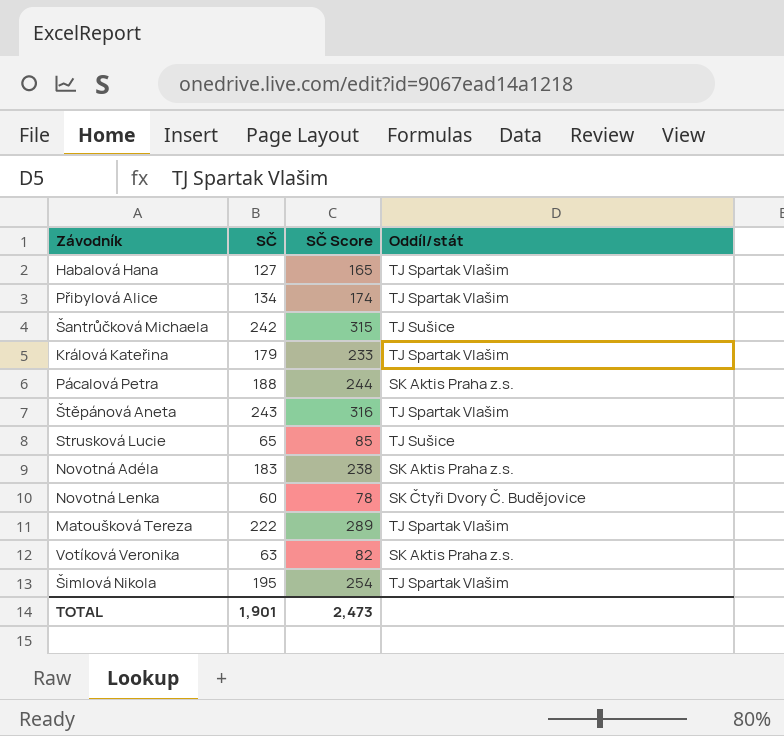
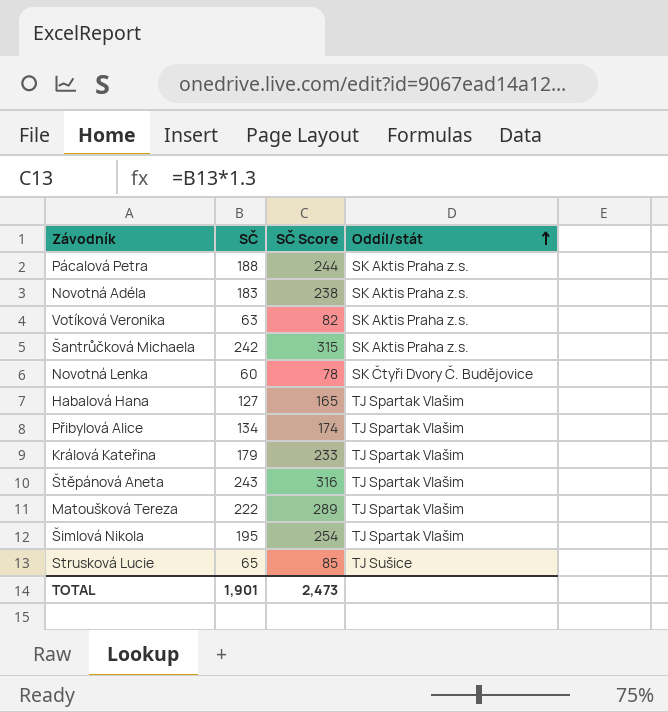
row order: none -> Oddíl/stát ascending
Šantrůčková Michaela | Oddíl/stát: TJ Sušice -> SK Aktis Praha z.s.

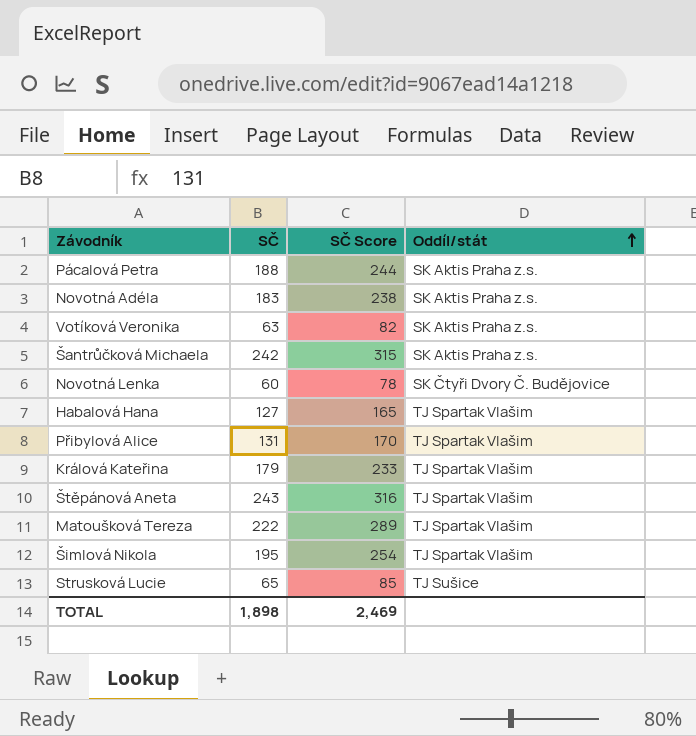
Přibylová Alice | SČ: 134 -> 131
Přibylová Alice | SČ Score: 174 -> 170
TOTAL | SČ: 1,901 -> 1,898
TOTAL | SČ Score: 2,473 -> 2,469

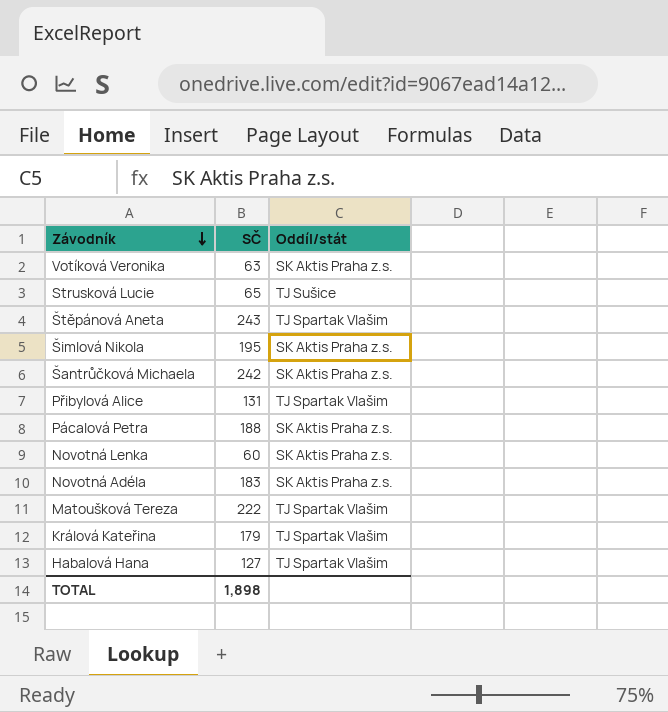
row order: Oddíl/stát ascending -> Závodník descending
column SČ Score | formula: [SČ] * 1.3 -> none
Šimlová Nikola | Oddíl/stát: TJ Spartak Vlašim -> SK Aktis Praha z.s.
Novotná Lenka | Oddíl/stát: SK Čtyři Dvory Č. Budějovice -> SK Aktis Praha z.s.

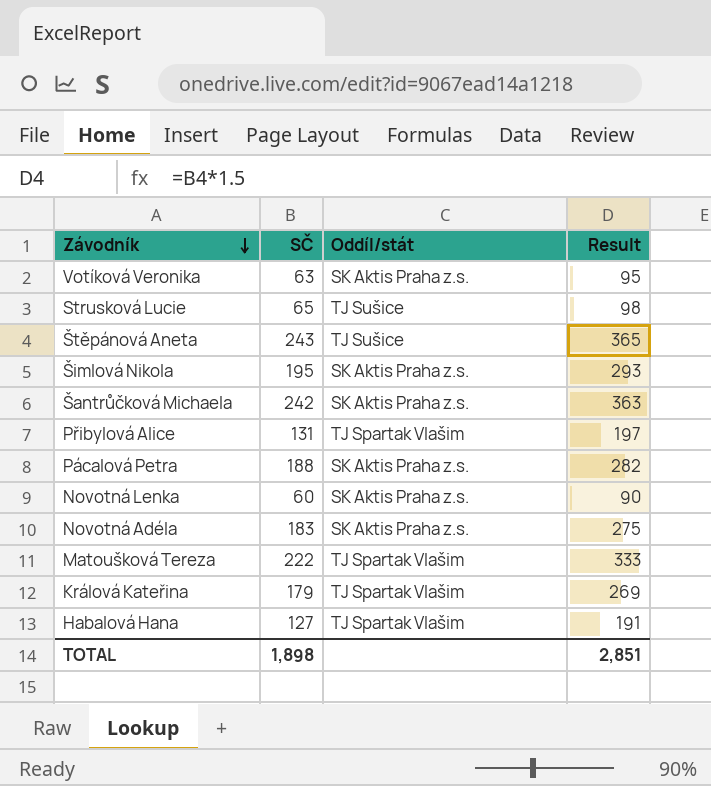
column Result | formula: none -> [SČ] * 1.5
Štěpánová Aneta | Oddíl/stát: TJ Spartak Vlašim -> TJ Sušice

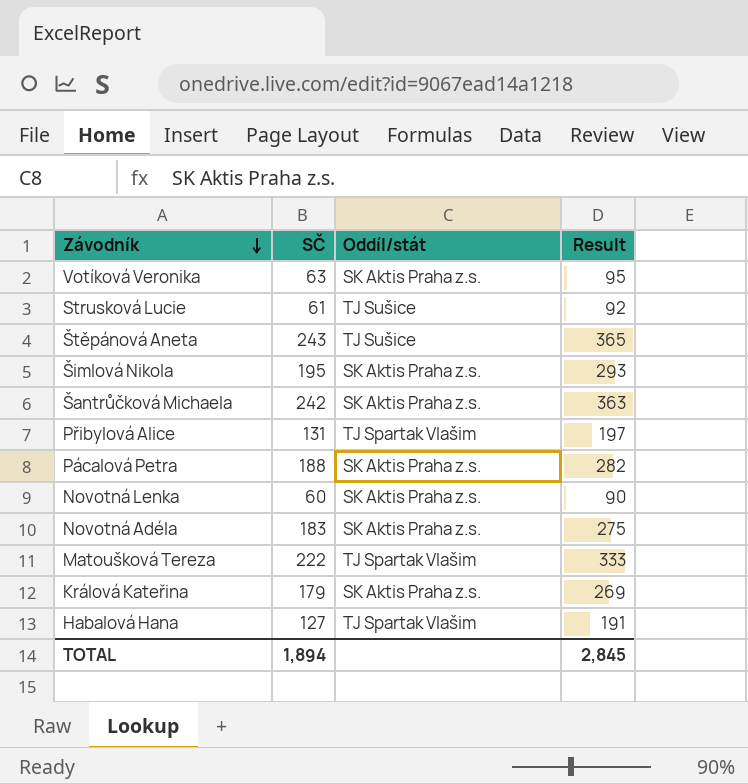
Strusková Lucie | SČ: 65 -> 61
Strusková Lucie | Result: 98 -> 92
Králová Kateřina | Oddíl/stát: TJ Spartak Vlašim -> SK Aktis Praha z.s.
TOTAL | SČ: 1,898 -> 1,894
TOTAL | Result: 2,851 -> 2,845

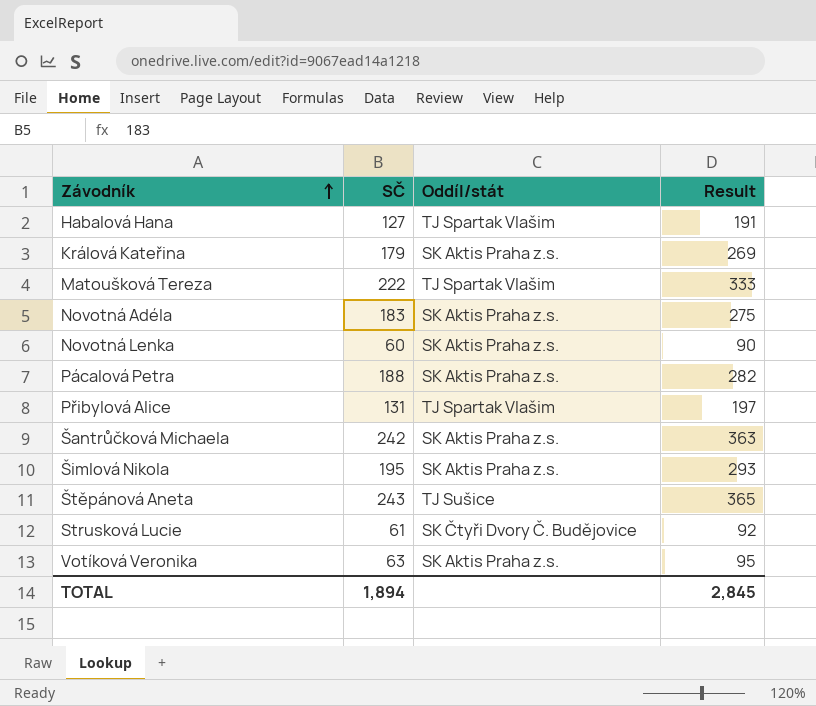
row order: Závodník descending -> Závodník ascending
Strusková Lucie | Oddíl/stát: TJ Sušice -> SK Čtyři Dvory Č. Budějovice

